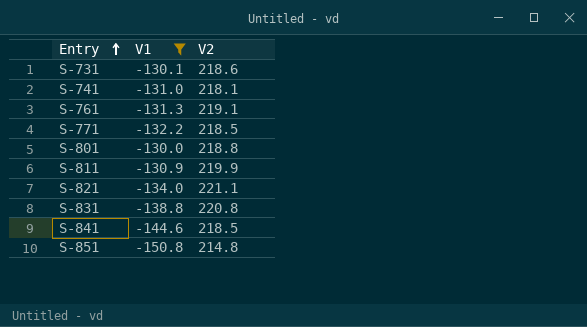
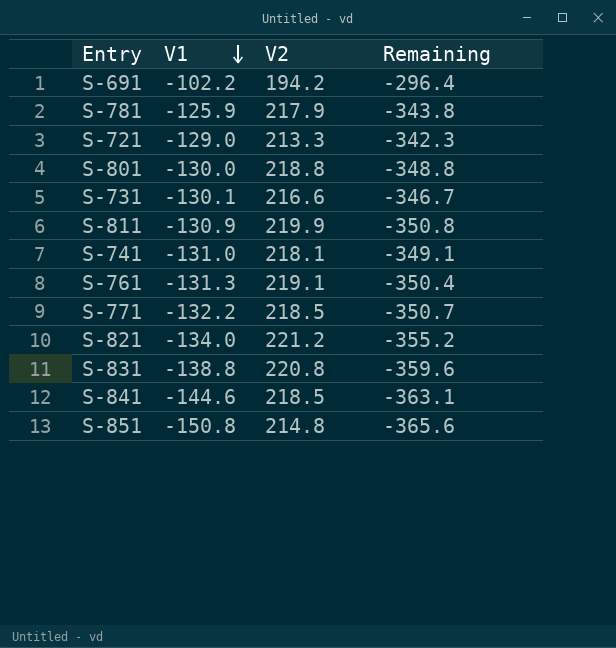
filter: V1 <= -130.0 -> none
row order: Entry ascending -> V1 descending
column Remaining | formula: none -> [V1] - [V2]
S-731 | V2: 218.6 -> 216.6
S-821 | V2: 221.1 -> 221.2

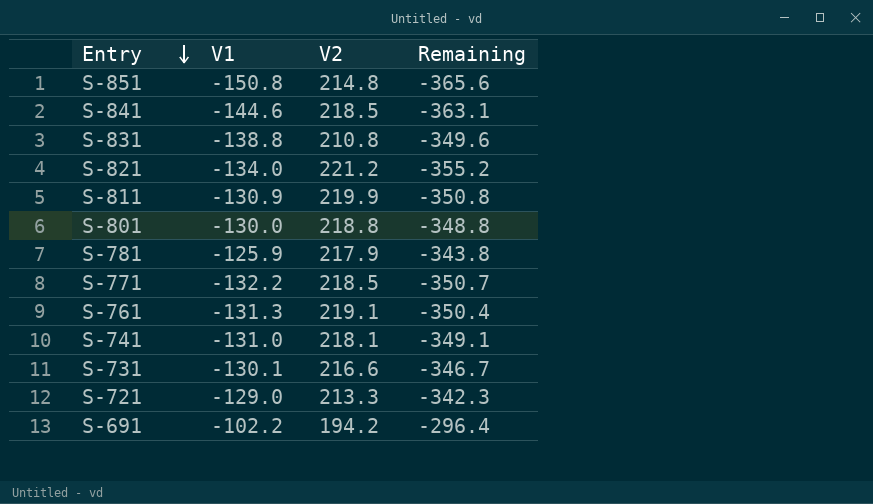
row order: V1 descending -> Entry descending
S-831 | V2: 220.8 -> 210.8
S-831 | Remaining: -359.6 -> -349.6

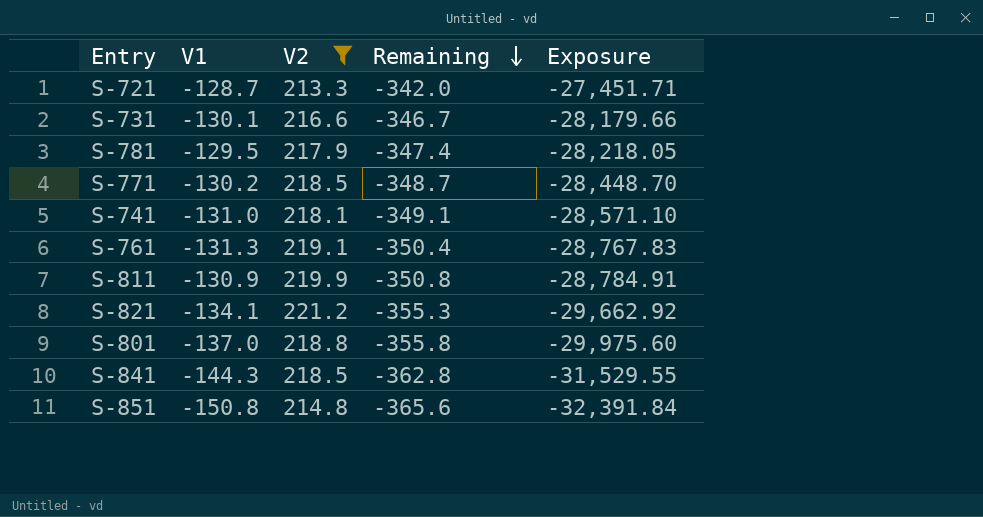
filter: none -> V2 >= 213.3
row order: Entry descending -> Remaining descending
column Exposure | formula: none -> [V1] * [V2]
S-721 | V1: -129.0 -> -128.7
S-721 | Remaining: -342.3 -> -342.0
S-781 | V1: -125.9 -> -129.5
S-781 | Remaining: -343.8 -> -347.4
S-771 | V1: -132.2 -> -130.2
S-771 | Remaining: -350.7 -> -348.7
S-821 | V1: -134.0 -> -134.1
S-821 | Remaining: -355.2 -> -355.3
S-801 | V1: -130.0 -> -137.0
S-801 | Remaining: -348.8 -> -355.8
S-841 | V1: -144.6 -> -144.3
S-841 | Remaining: -363.1 -> -362.8

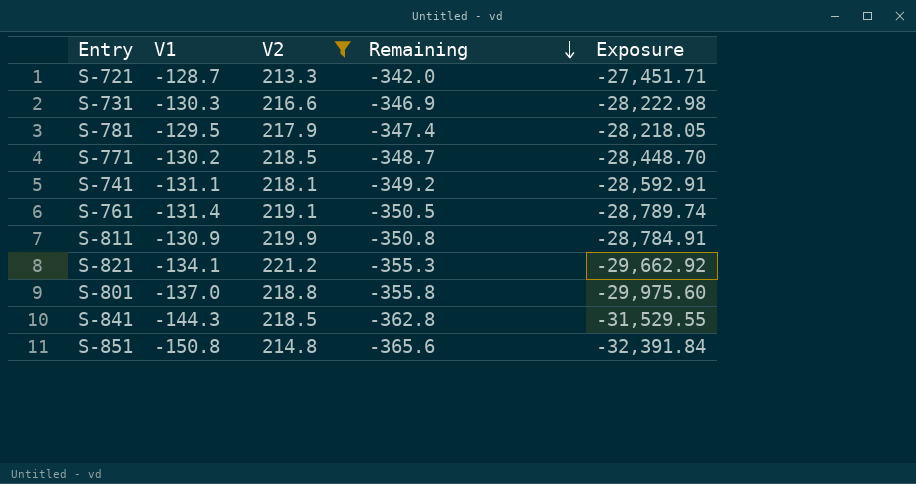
S-731 | V1: -130.1 -> -130.3
S-731 | Remaining: -346.7 -> -346.9
S-731 | Exposure: -28,179.66 -> -28,222.98
S-741 | V1: -131.0 -> -131.1
S-741 | Remaining: -349.1 -> -349.2
S-741 | Exposure: -28,571.10 -> -28,592.91
S-761 | V1: -131.3 -> -131.4
S-761 | Remaining: -350.4 -> -350.5
S-761 | Exposure: -28,767.83 -> -28,789.74

